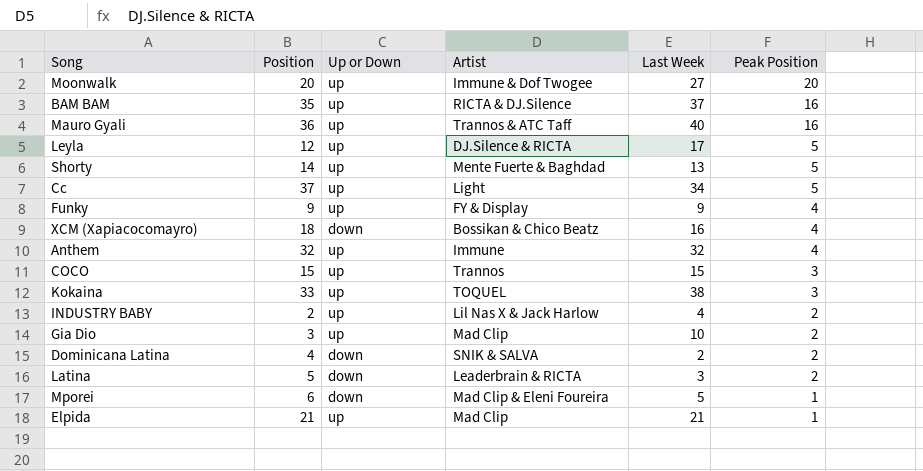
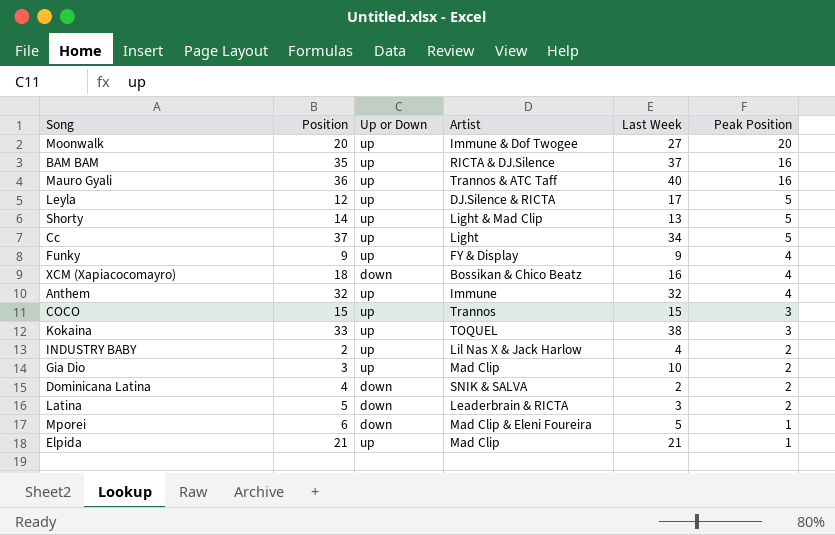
Shorty | Artist: Mente Fuerte & Baghdad -> Light & Mad Clip

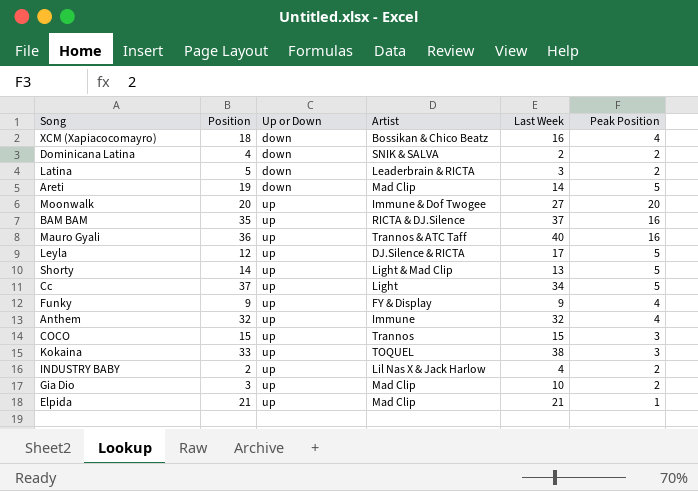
row order: Peak Position descending -> Up or Down ascending
row Mporei: 6 | down | Mad Clip & Eleni Foureira | 5 | 1 -> none
row Areti: none -> 19 | down | Mad Clip | 14 | 5

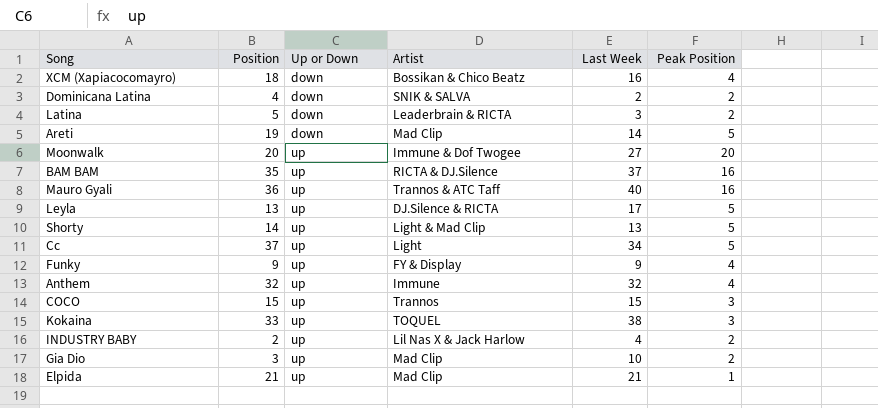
Leyla | Position: 12 -> 13

